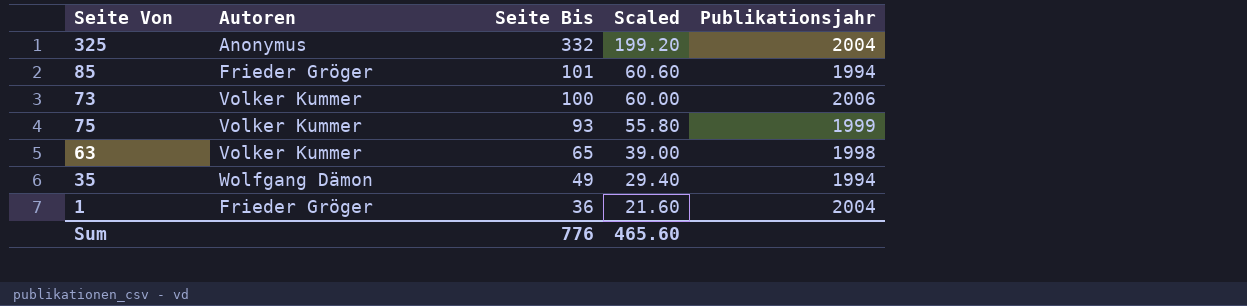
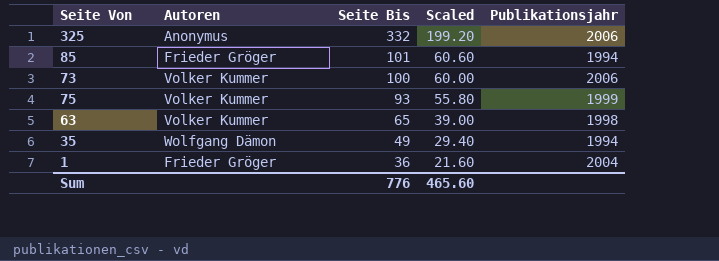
325 | Publikationsjahr: 2004 -> 2006

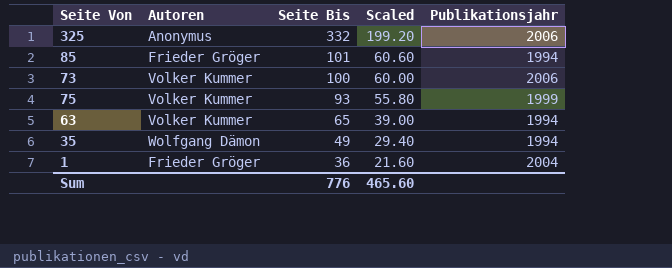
63 | Publikationsjahr: 1998 -> 1994

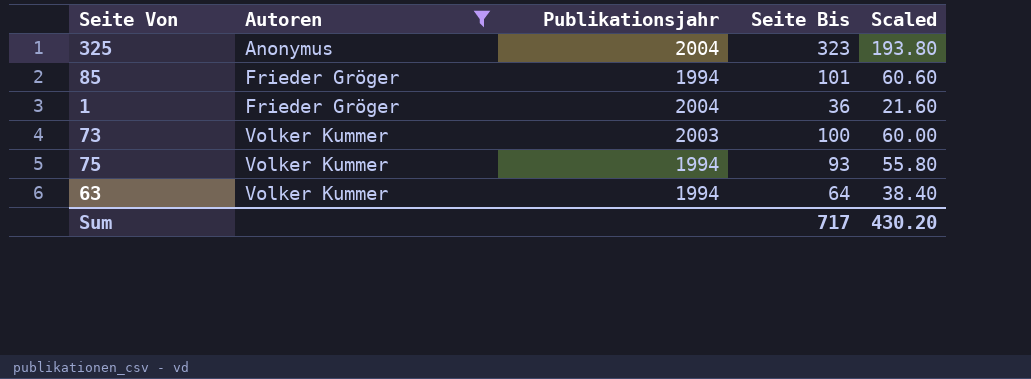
filter: none -> Autoren != Wolfgang Dämon
row order: Seite Bis descending -> Autoren ascending
column Publikationsjahr | position: 5 -> 3
325 | Publikationsjahr: 2006 -> 2004
325 | Seite Bis: 332 -> 323
325 | Scaled: 199.20 -> 193.80
73 | Publikationsjahr: 2006 -> 2003
75 | Publikationsjahr: 1999 -> 1994
63 | Seite Bis: 65 -> 64
63 | Scaled: 39.00 -> 38.40
Sum | Seite Bis: 776 -> 717
Sum | Scaled: 465.60 -> 430.20

